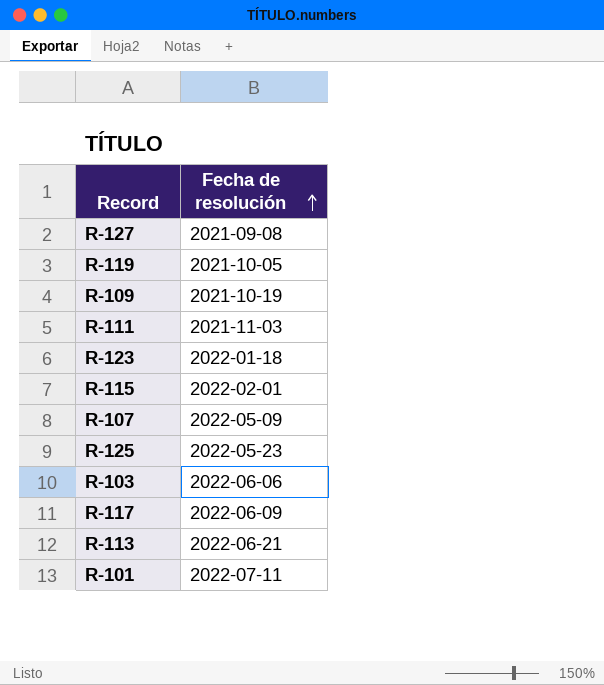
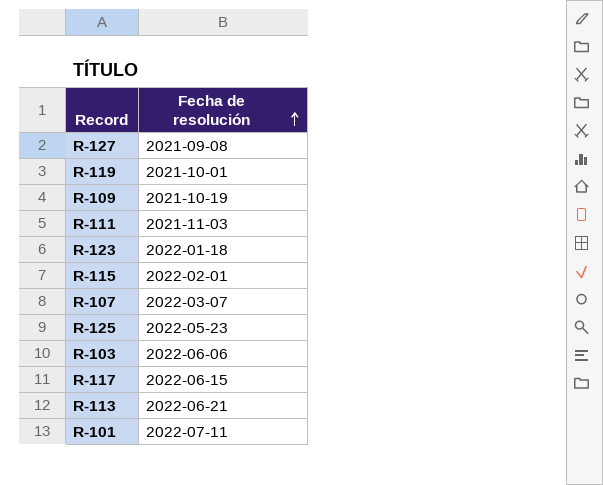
R-119 | Fecha de resolución: 2021-10-05 -> 2021-10-01
R-107 | Fecha de resolución: 2022-05-09 -> 2022-03-07
R-117 | Fecha de resolución: 2022-06-09 -> 2022-06-15

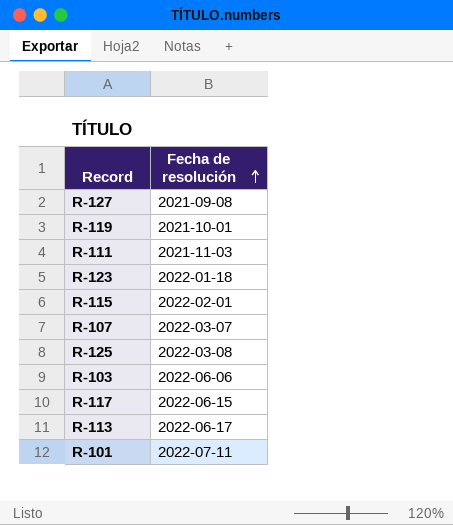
row R-109: 2021-10-19 -> none
R-125 | Fecha de resolución: 2022-05-23 -> 2022-03-08
R-113 | Fecha de resolución: 2022-06-21 -> 2022-06-17

